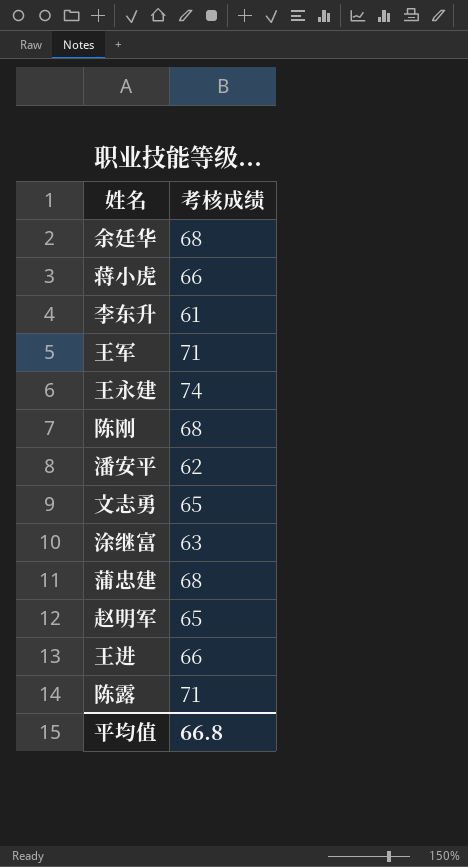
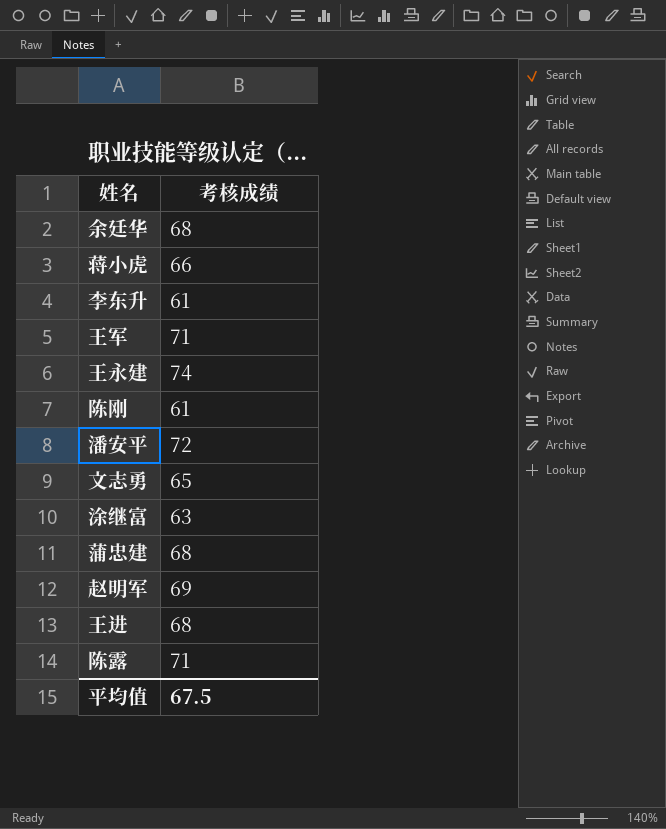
陈刚 | 考核成绩: 68 -> 61
潘安平 | 考核成绩: 62 -> 72
赵明军 | 考核成绩: 65 -> 69
王进 | 考核成绩: 66 -> 68
平均值 | 考核成绩: 66.8 -> 67.5

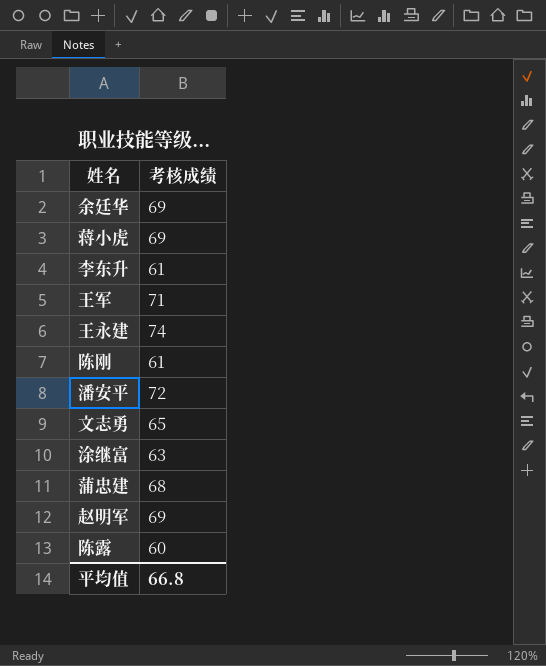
row 王进: 68 -> none
余廷华 | 考核成绩: 68 -> 69
蒋小虎 | 考核成绩: 66 -> 69
陈露 | 考核成绩: 71 -> 60
平均值 | 考核成绩: 67.5 -> 66.8

